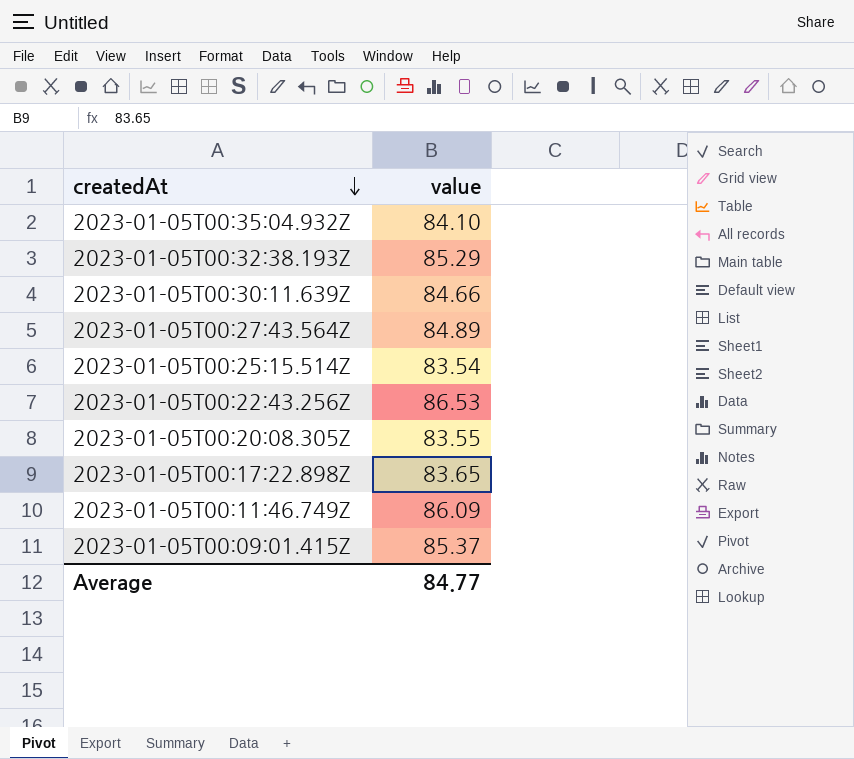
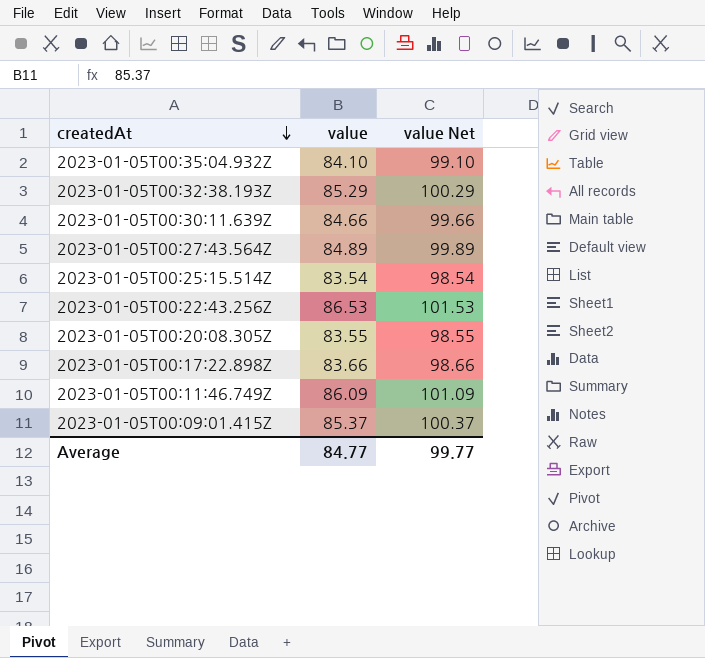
column value Net | formula: none -> [value] + 15
2023-01-05T00:17:22.898Z | value: 83.65 -> 83.66

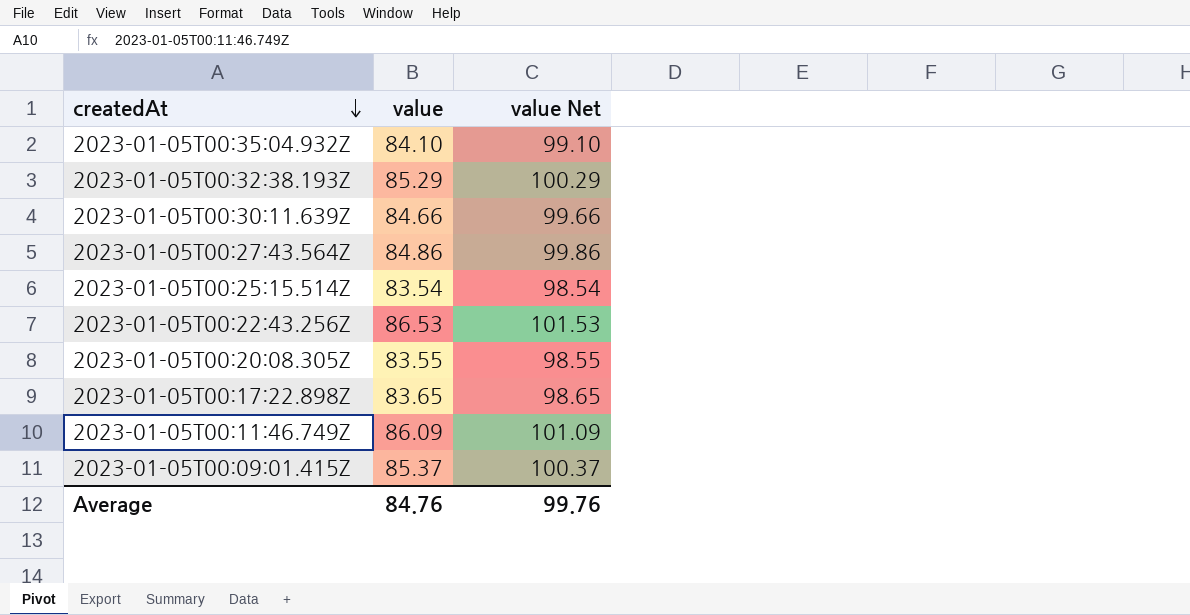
2023-01-05T00:27:43.564Z | value: 84.89 -> 84.86
2023-01-05T00:27:43.564Z | value Net: 99.89 -> 99.86
2023-01-05T00:17:22.898Z | value: 83.66 -> 83.65
2023-01-05T00:17:22.898Z | value Net: 98.66 -> 98.65
Average | value: 84.77 -> 84.76
Average | value Net: 99.77 -> 99.76

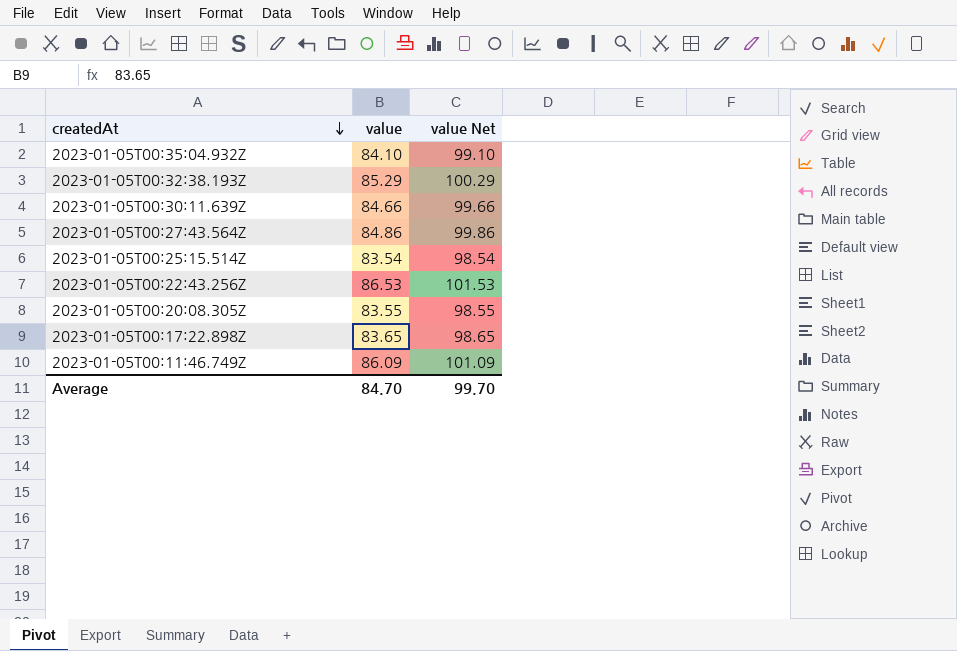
row 2023-01-05T00:09:01.415Z: 85.37 | 100.37 -> none
Average | value: 84.76 -> 84.70
Average | value Net: 99.76 -> 99.70

